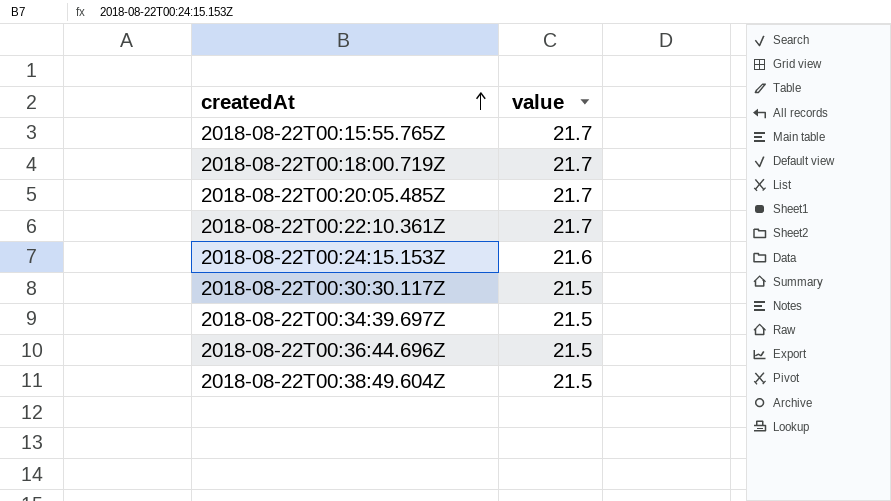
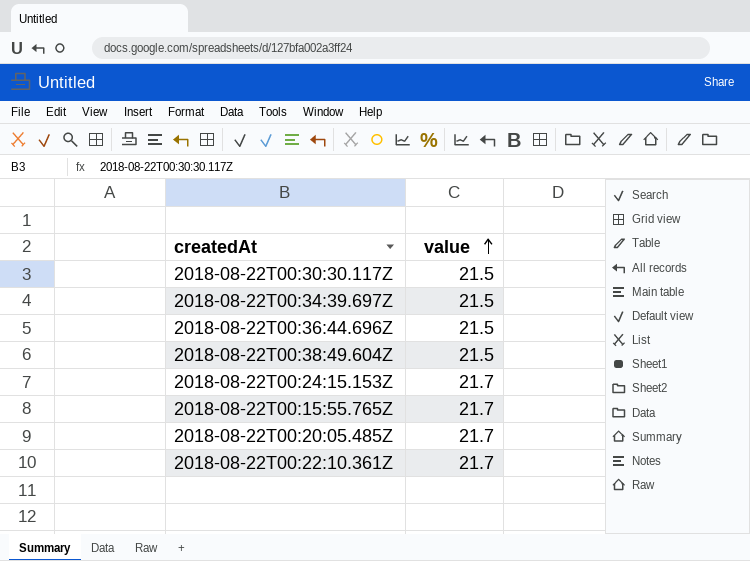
row order: createdAt ascending -> value ascending
row 2018-08-22T00:18:00.719Z: 21.7 -> none
2018-08-22T00:24:15.153Z | value: 21.6 -> 21.7

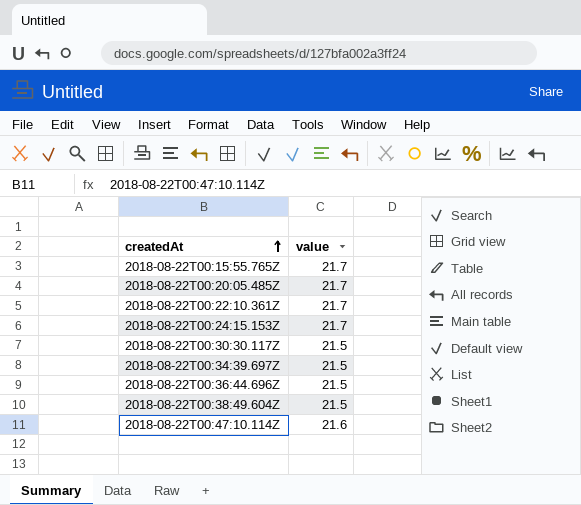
row order: value ascending -> createdAt ascending
row 2018-08-22T00:47:10.114Z: none -> 21.6

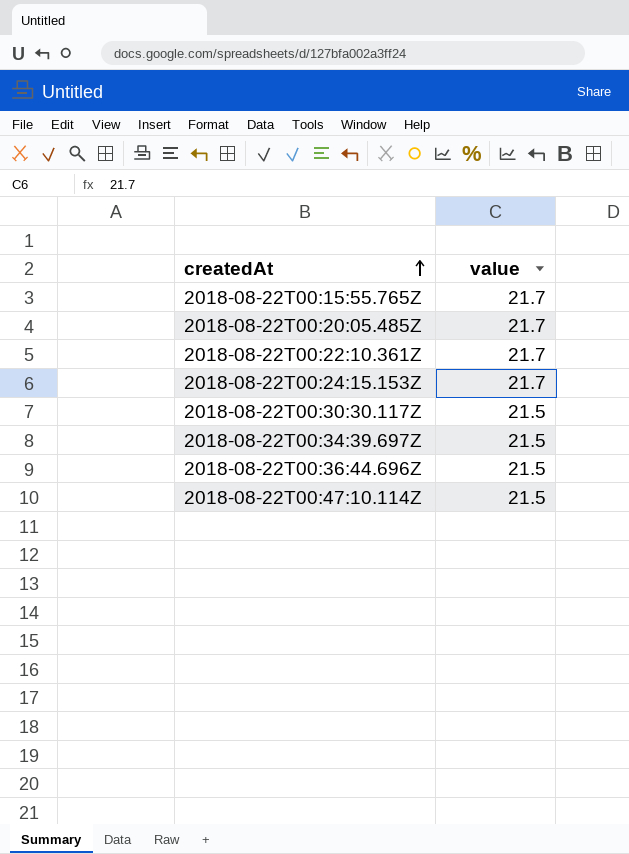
row 2018-08-22T00:38:49.604Z: 21.5 -> none
2018-08-22T00:47:10.114Z | value: 21.6 -> 21.5

